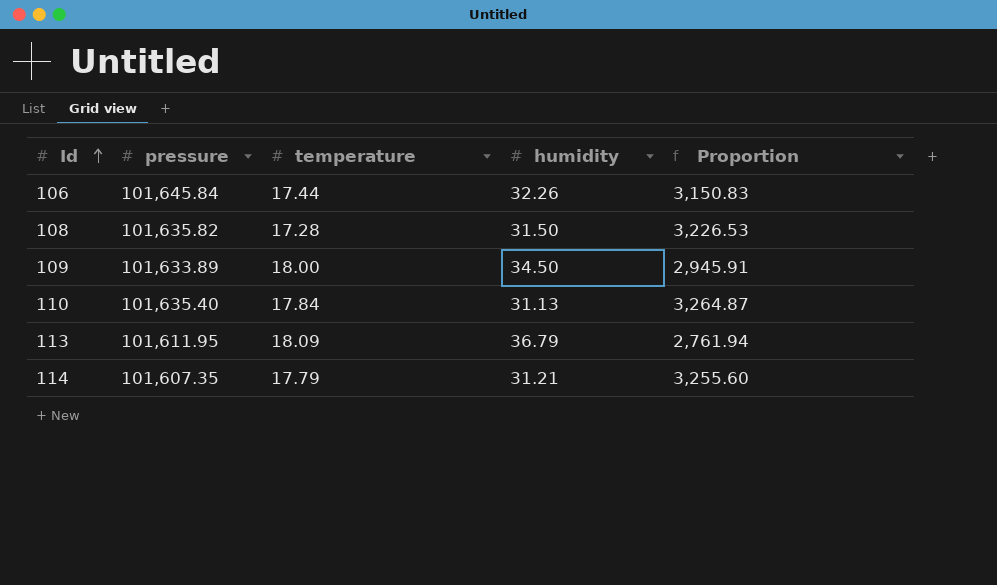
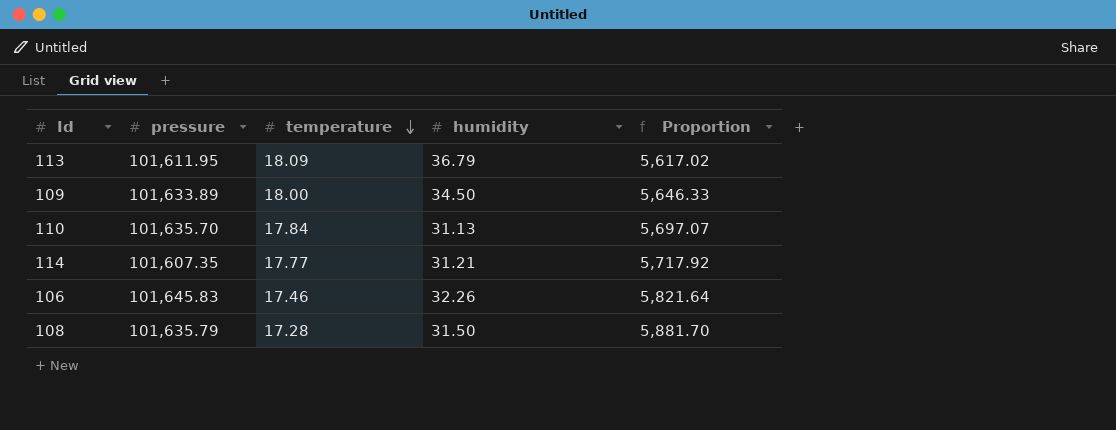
row order: Id ascending -> temperature descending
column Proportion | formula: [pressure] / [humidity] -> [pressure] / [temperature]
110 | pressure: 101,635.40 -> 101,635.70
114 | temperature: 17.79 -> 17.77
106 | pressure: 101,645.84 -> 101,645.83
106 | temperature: 17.44 -> 17.46
108 | pressure: 101,635.82 -> 101,635.79

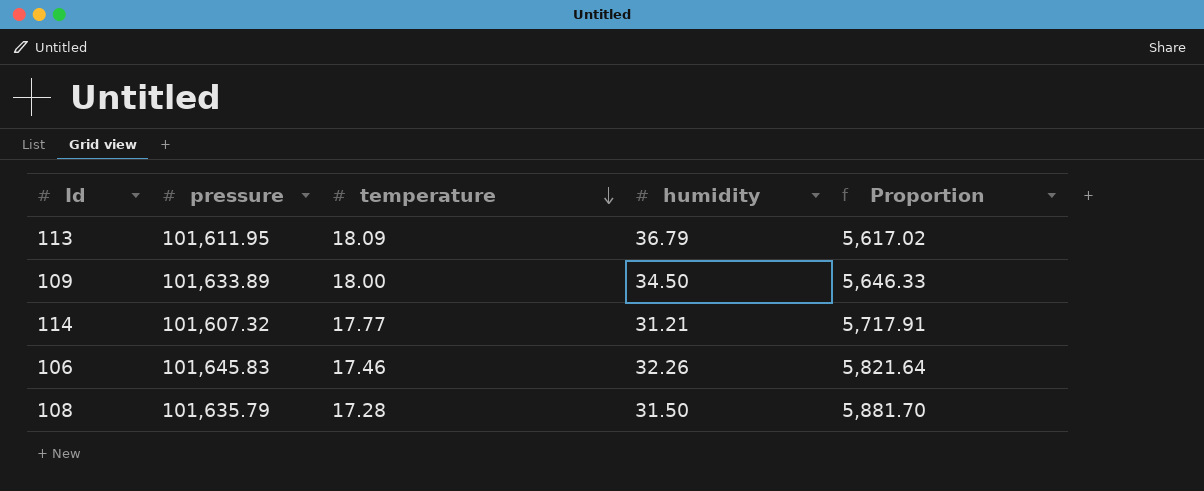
row 110: 101,635.70 | 17.84 | 31.13 | 5,697.07 -> none
114 | pressure: 101,607.35 -> 101,607.32
114 | Proportion: 5,717.92 -> 5,717.91

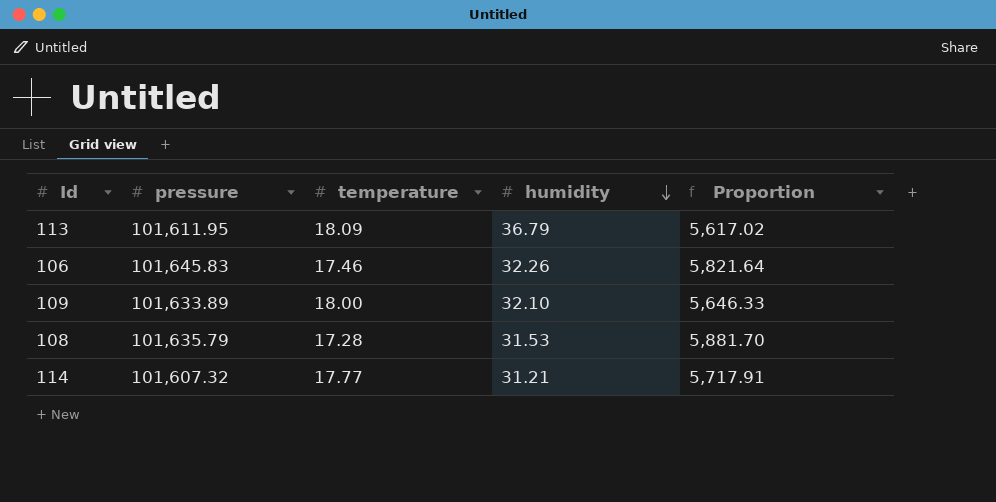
row order: temperature descending -> humidity descending
109 | humidity: 34.50 -> 32.10
108 | humidity: 31.50 -> 31.53

